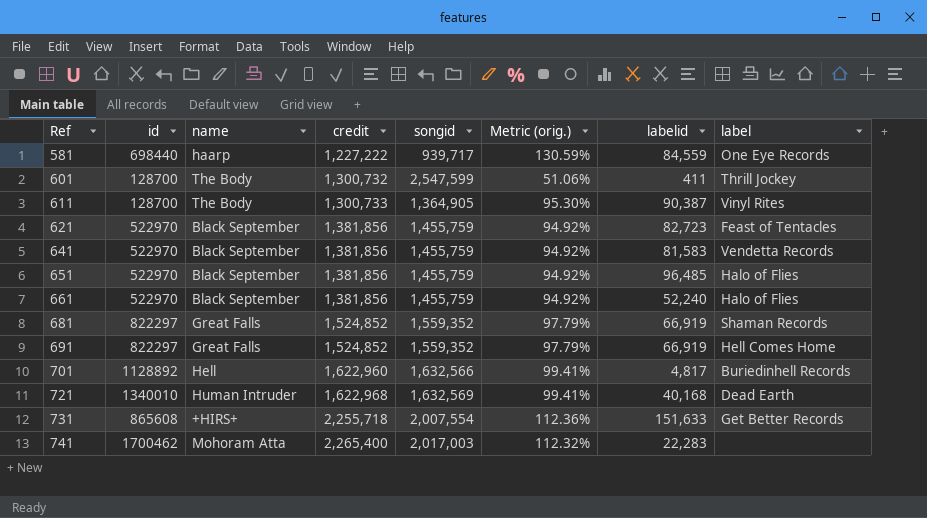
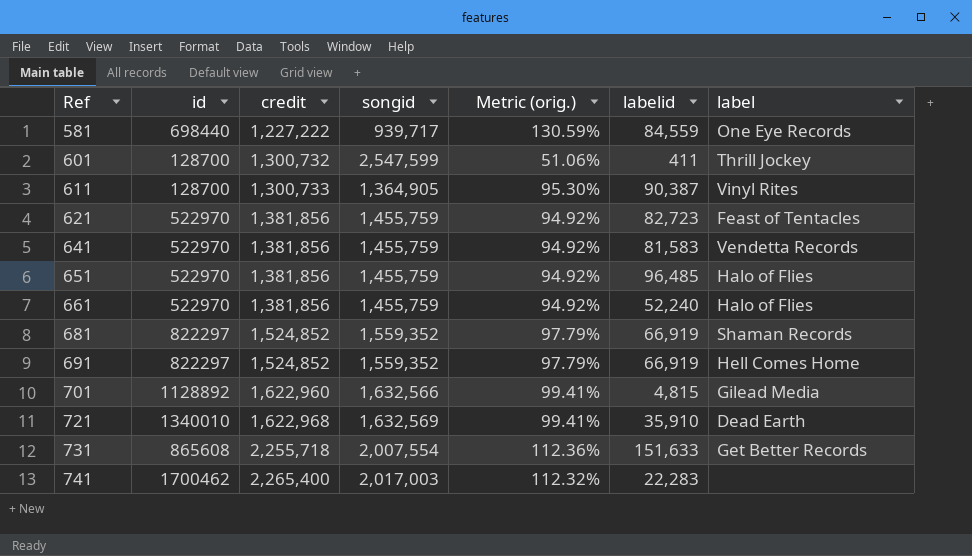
column name | position: 3 -> none
701 | labelid: 4,817 -> 4,815
701 | label: Buriedinhell Records -> Gilead Media
721 | labelid: 40,168 -> 35,910

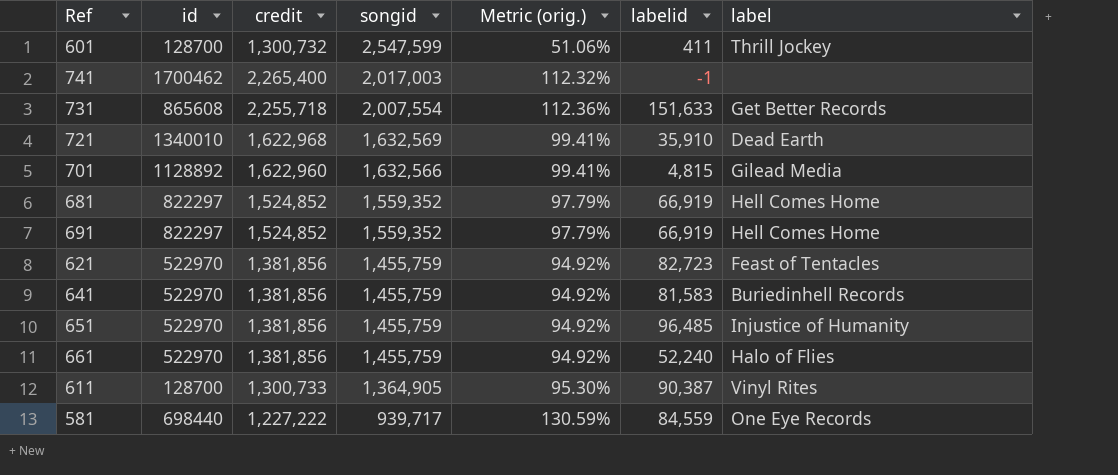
row order: Ref ascending -> songid descending
741 | labelid: 22,283 -> -1
681 | label: Shaman Records -> Hell Comes Home
641 | label: Vendetta Records -> Buriedinhell Records
651 | label: Halo of Flies -> Injustice of Humanity

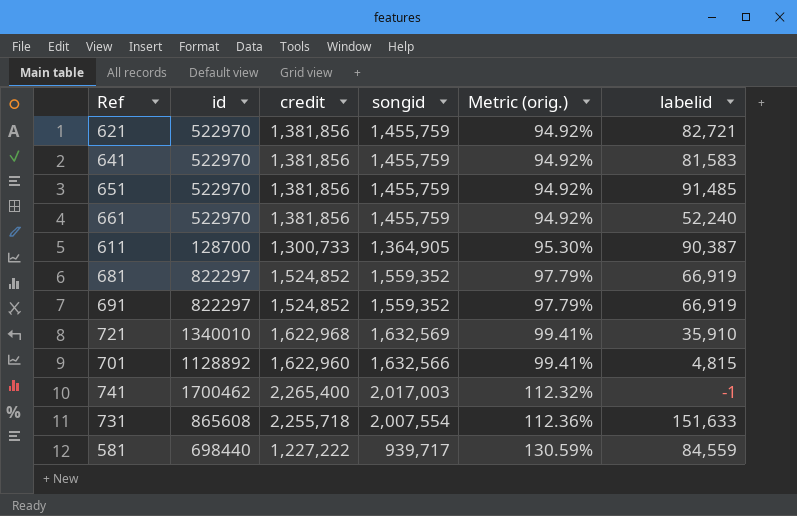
row order: songid descending -> Metric (orig.) ascending
column label | position: 7 -> none
row 601: 128700 | 1,300,732 | 2,547,599 | 51.06% | 411 | Thrill Jockey -> none
621 | labelid: 82,723 -> 82,721
651 | labelid: 96,485 -> 91,485

